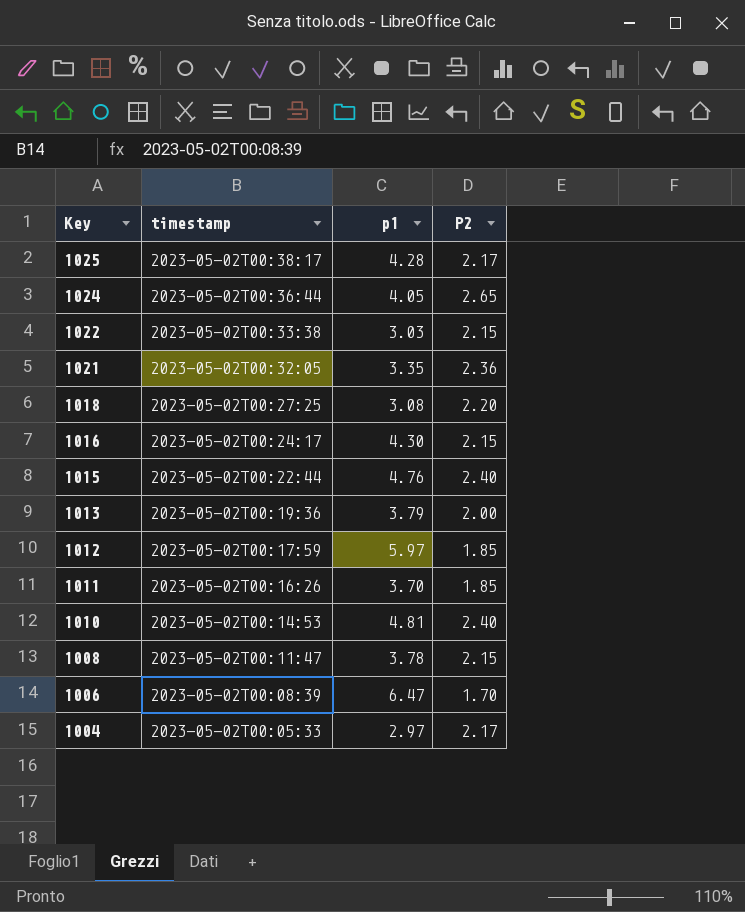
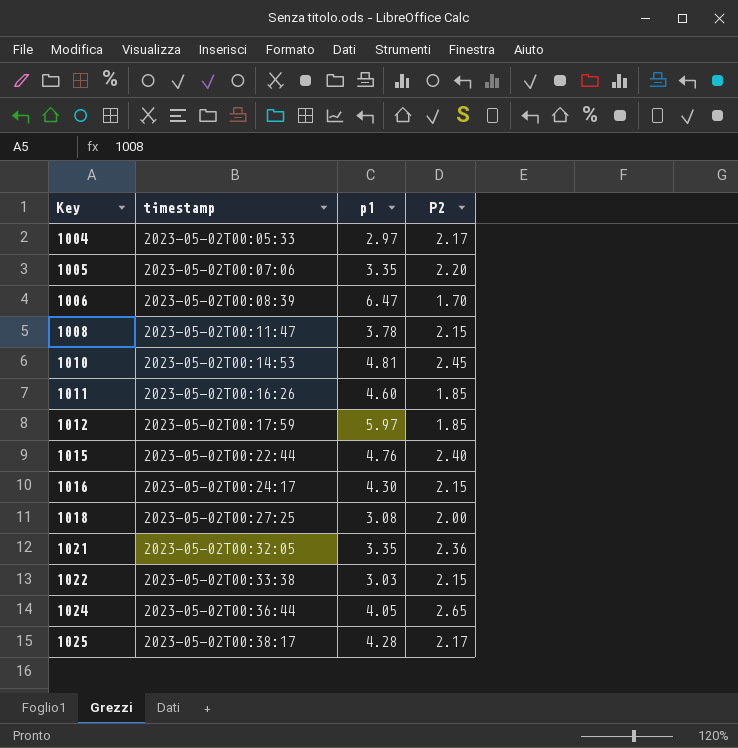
row order: Key descending -> Key ascending
row 1013: 2023-05-02T00:19:36 | 3.79 | 2.00 -> none
row 1005: none -> 2023-05-02T00:07:06 | 3.35 | 2.20
1010 | P2: 2.40 -> 2.45
1011 | p1: 3.70 -> 4.60
1018 | P2: 2.20 -> 2.00

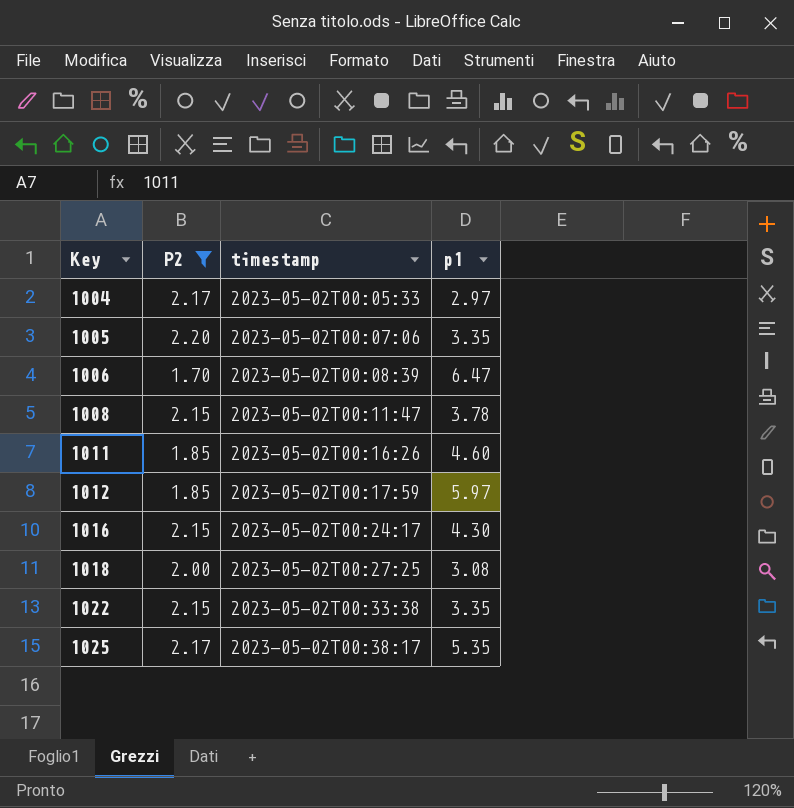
filter: none -> P2 <= 2.20
column P2 | position: 4 -> 2
1022 | p1: 3.03 -> 3.35
1025 | p1: 4.28 -> 5.35

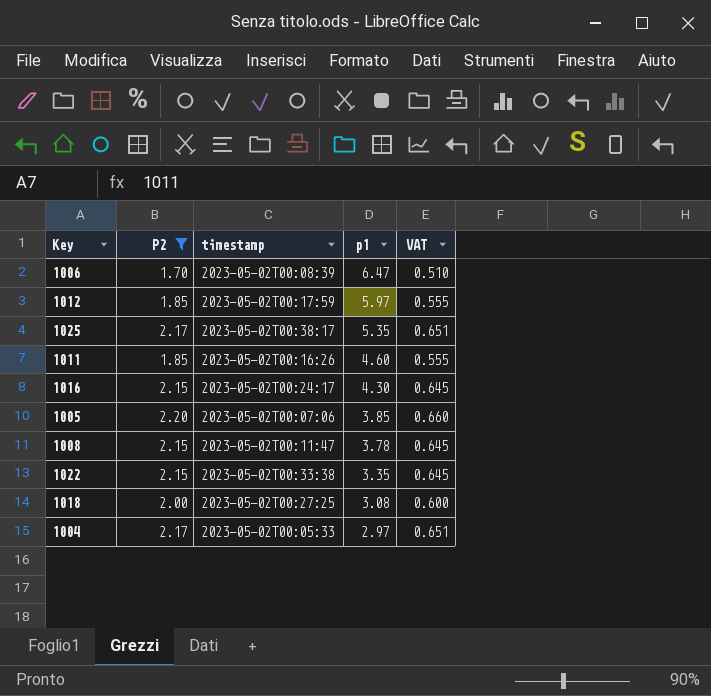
row order: Key ascending -> p1 descending
column VAT | formula: none -> [P2] * 0.3
1005 | p1: 3.35 -> 3.85

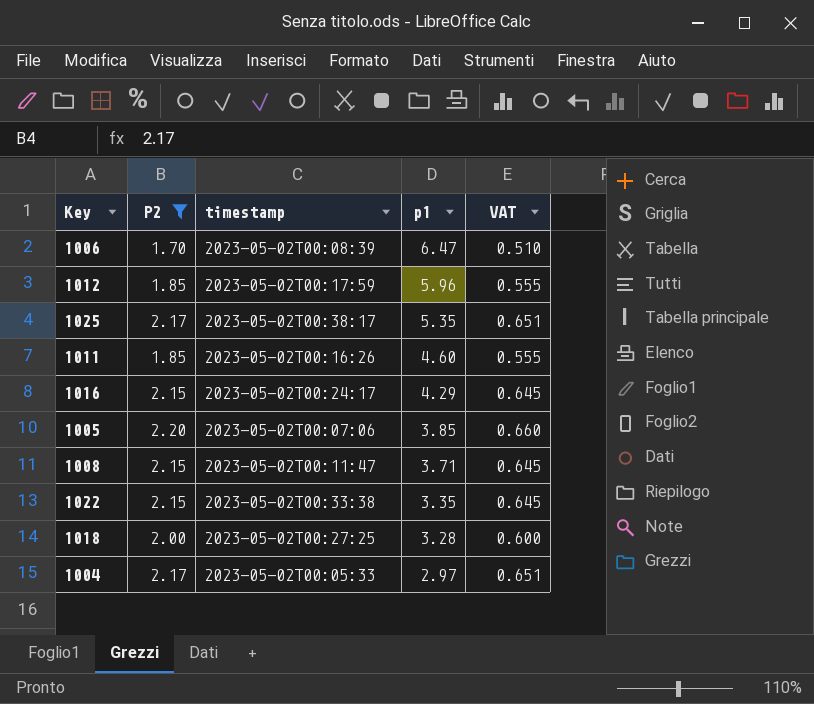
1012 | p1: 5.97 -> 5.96
1016 | p1: 4.30 -> 4.29
1008 | p1: 3.78 -> 3.71
1018 | p1: 3.08 -> 3.28

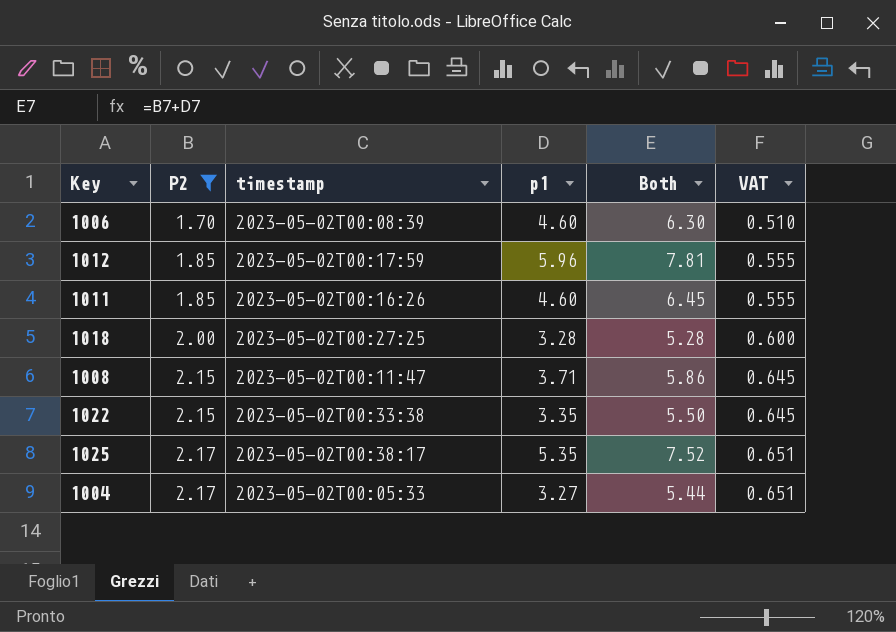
row order: p1 descending -> P2 ascending
column Both | formula: none -> [P2] + [p1]
row 1016: 2.15 | 2023-05-02T00:24:17 | 4.29 | 0.645 -> none
row 1005: 2.20 | 2023-05-02T00:07:06 | 3.85 | 0.660 -> none
1006 | p1: 6.47 -> 4.60
1004 | p1: 2.97 -> 3.27

